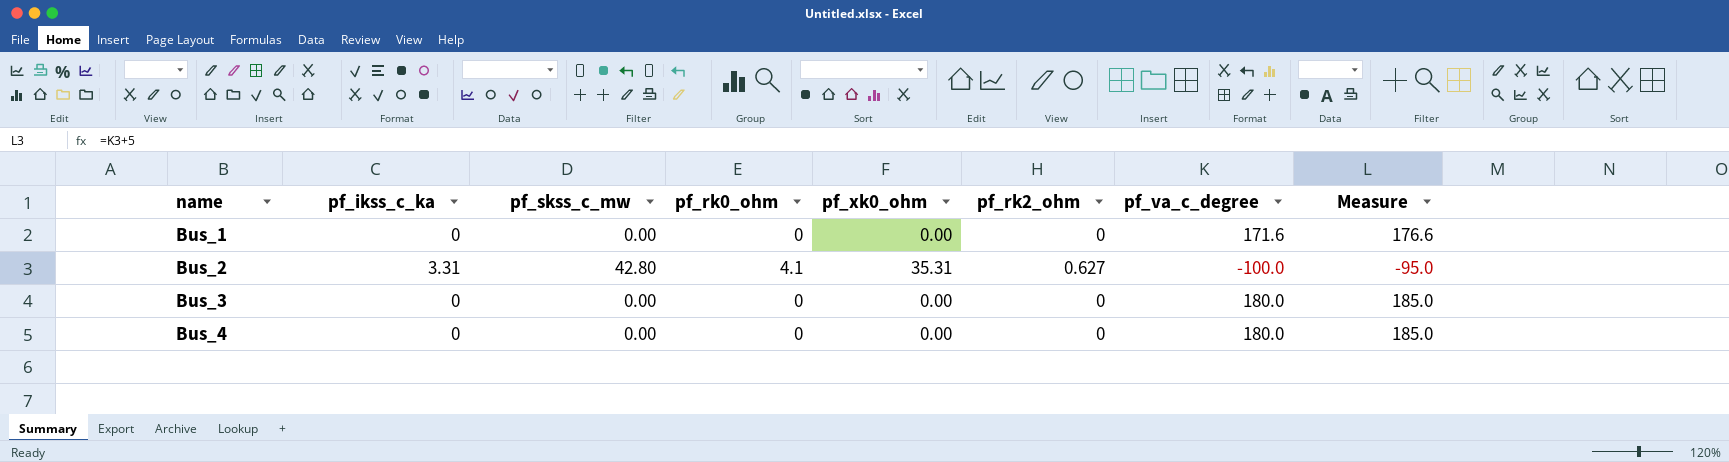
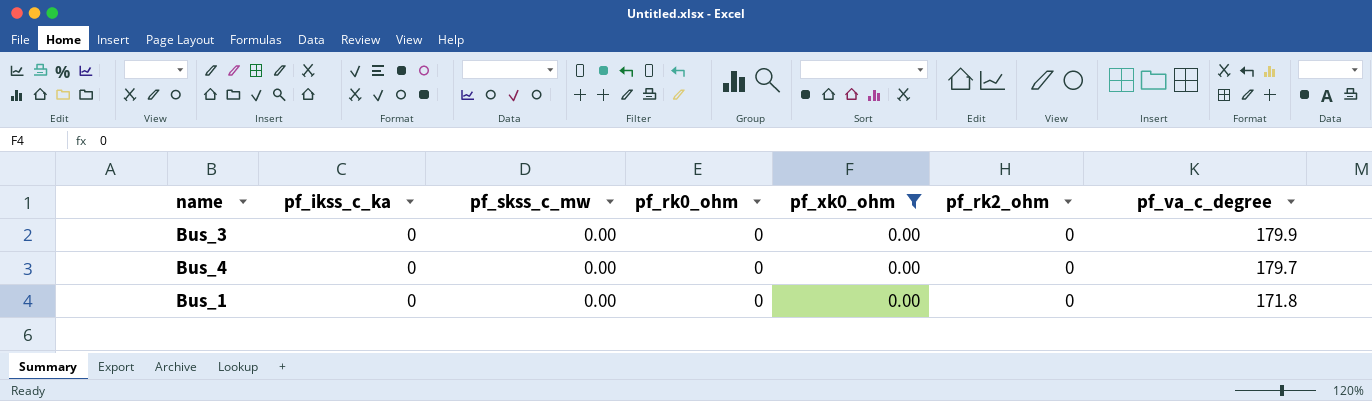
filter: none -> pf_xk0_ohm = 0.00
row order: name ascending -> pf_va_c_degree descending
column Measure | formula: [pf_va_c_degree] + 5 -> none
Bus_3 | pf_va_c_degree: 180.0 -> 179.9
Bus_4 | pf_va_c_degree: 180.0 -> 179.7
Bus_1 | pf_va_c_degree: 171.6 -> 171.8

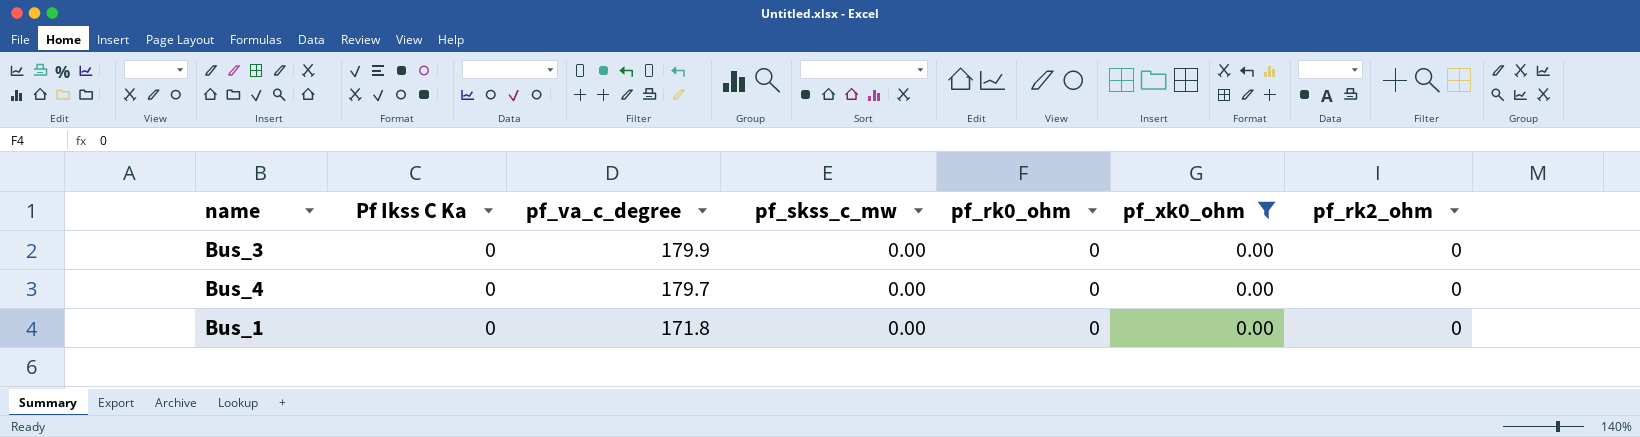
column name: pf_ikss_c_ka -> Pf Ikss C Ka
column pf_va_c_degree | position: 7 -> 3

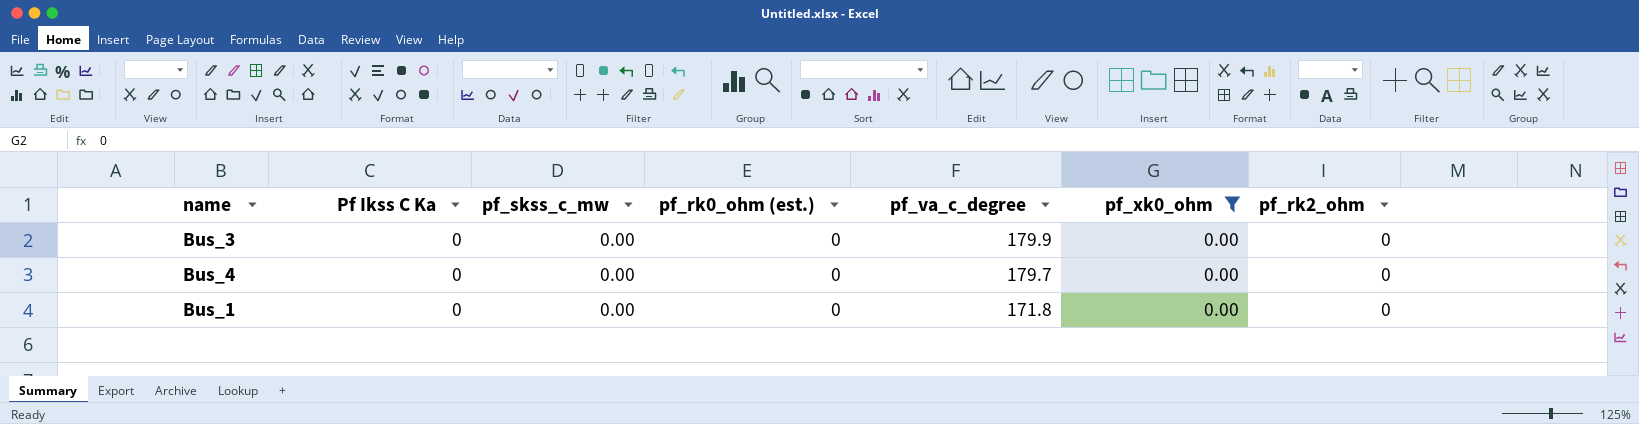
column name: pf_rk0_ohm -> pf_rk0_ohm (est.)
column pf_va_c_degree | position: 3 -> 5

